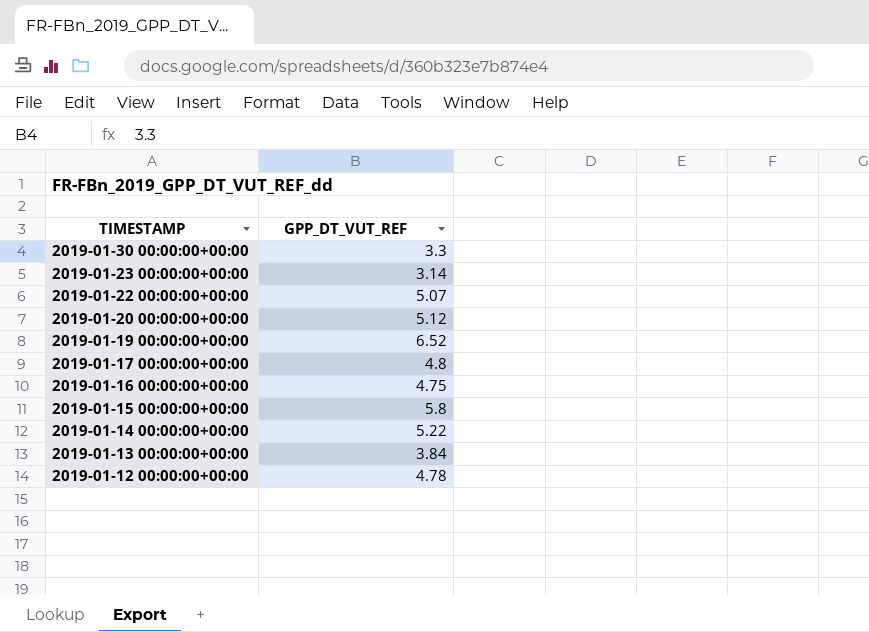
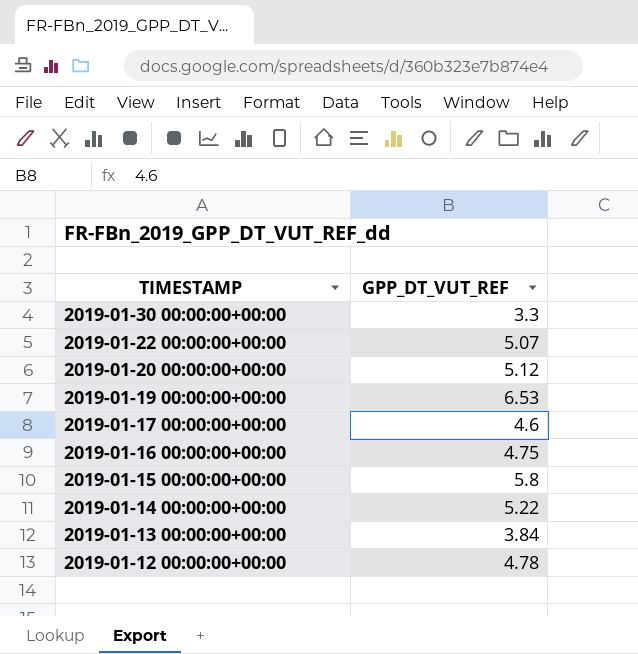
row 2019-01-23 00:00:00+00:00: 3.14 -> none
2019-01-19 00:00:00+00:00 | GPP_DT_VUT_REF: 6.52 -> 6.53
2019-01-17 00:00:00+00:00 | GPP_DT_VUT_REF: 4.8 -> 4.6

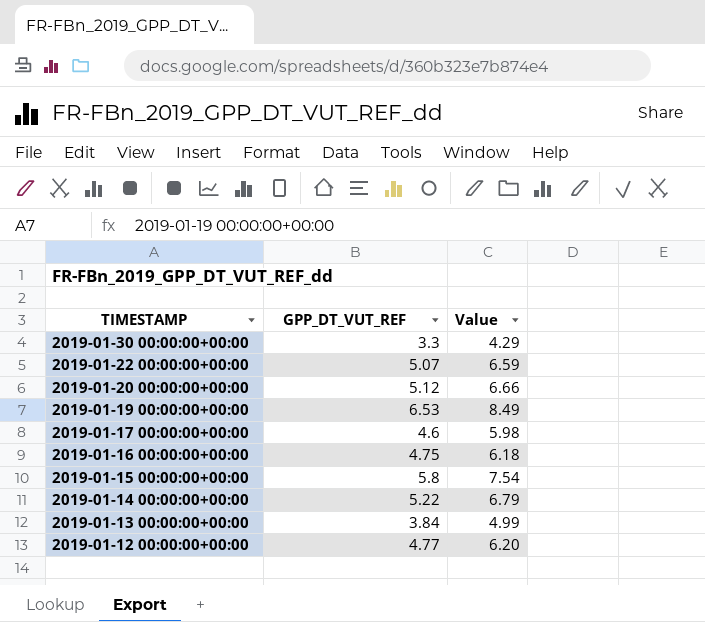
column Value | formula: none -> [GPP_DT_VUT_REF] * 1.3
2019-01-12 00:00:00+00:00 | GPP_DT_VUT_REF: 4.78 -> 4.77

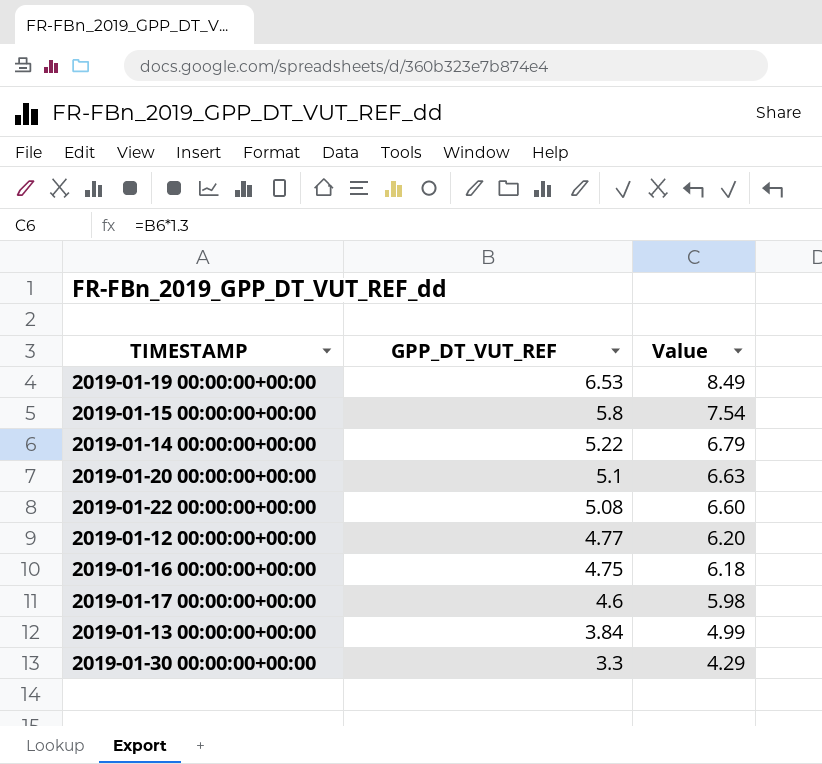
row order: TIMESTAMP descending -> GPP_DT_VUT_REF descending
2019-01-20 00:00:00+00:00 | GPP_DT_VUT_REF: 5.12 -> 5.1
2019-01-20 00:00:00+00:00 | Value: 6.66 -> 6.63
2019-01-22 00:00:00+00:00 | GPP_DT_VUT_REF: 5.07 -> 5.08
2019-01-22 00:00:00+00:00 | Value: 6.59 -> 6.60

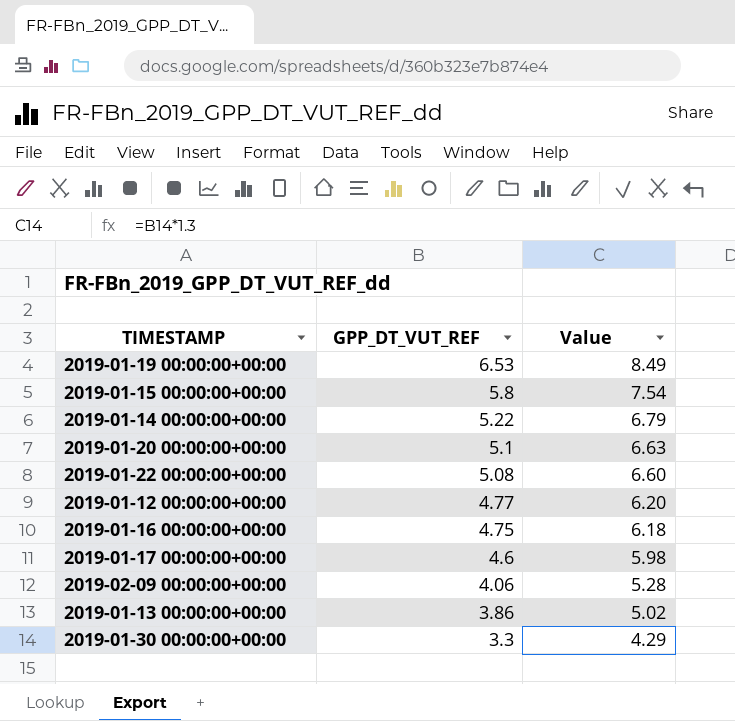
row 2019-02-09 00:00:00+00:00: none -> 4.06 | 5.28
2019-01-13 00:00:00+00:00 | GPP_DT_VUT_REF: 3.84 -> 3.86
2019-01-13 00:00:00+00:00 | Value: 4.99 -> 5.02

